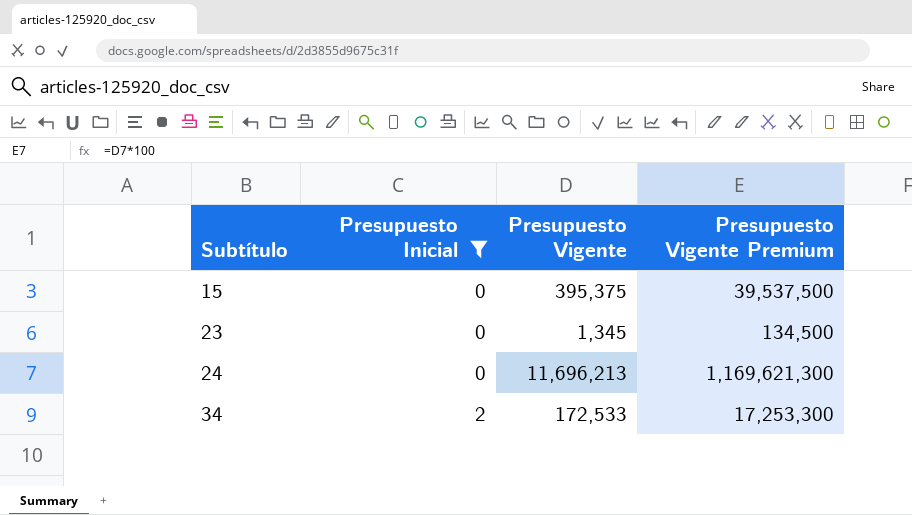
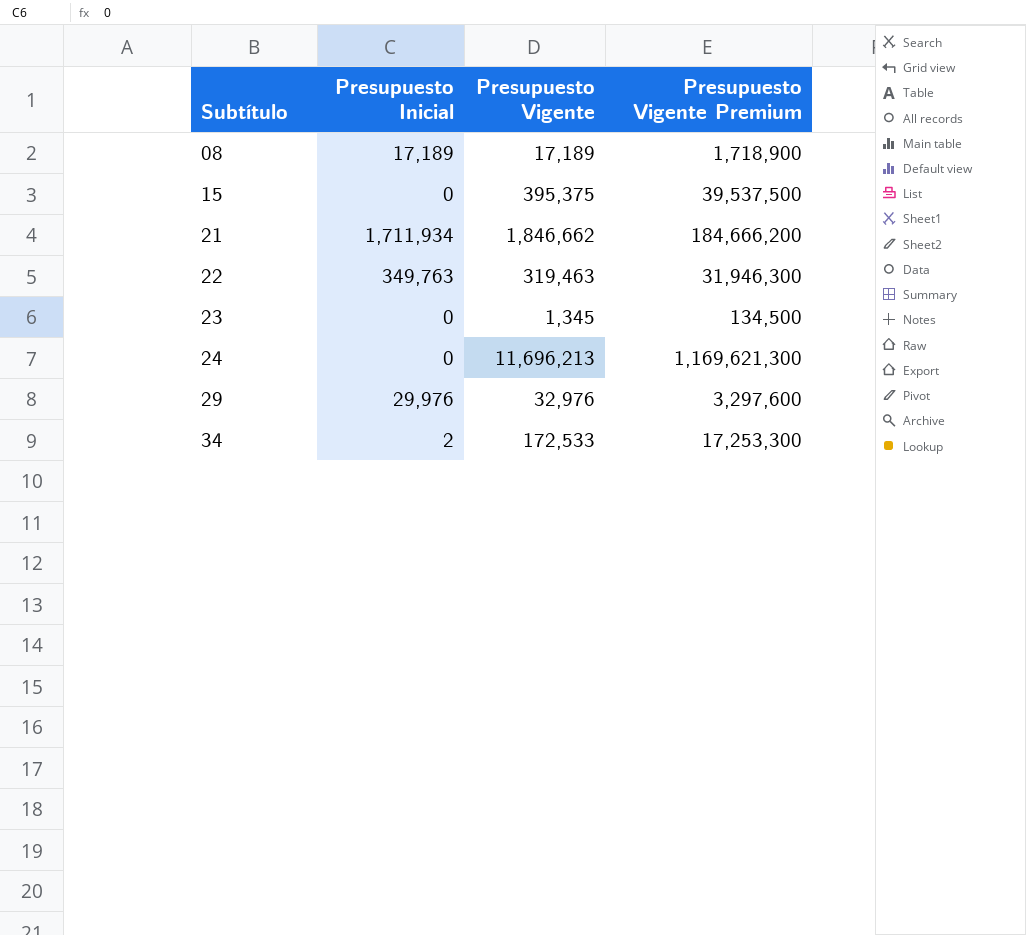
filter: Presupuesto Inicial <= 2 -> none

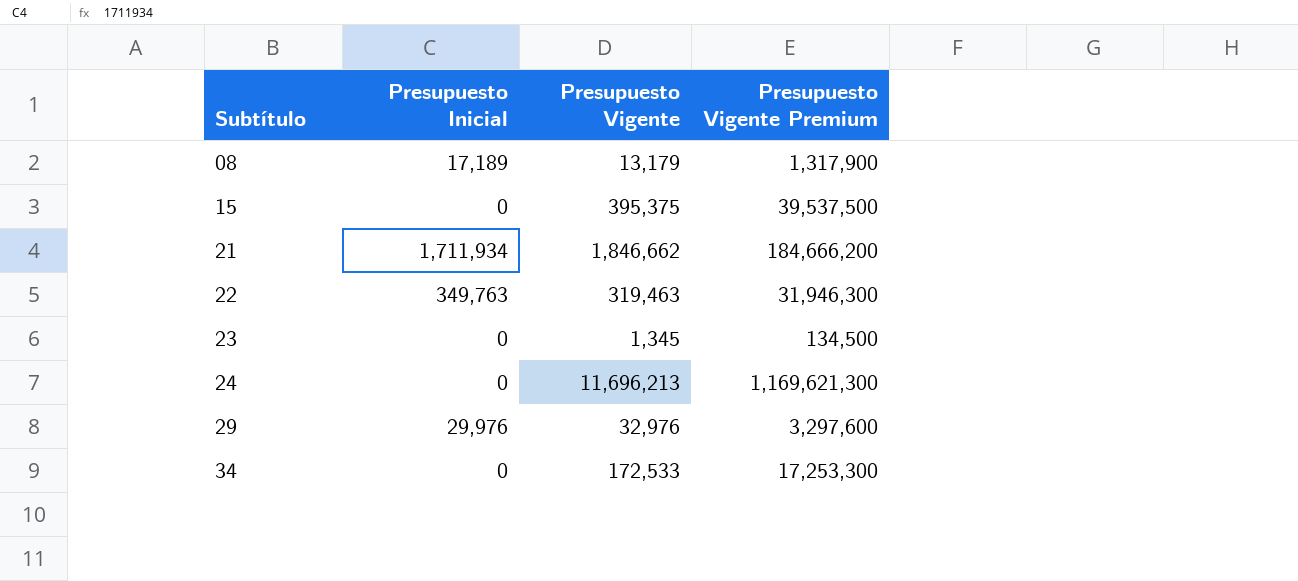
08 | Presupuesto Vigente: 17,189 -> 13,179
08 | Presupuesto Vigente Premium: 1,718,900 -> 1,317,900
34 | Presupuesto Inicial: 2 -> 0

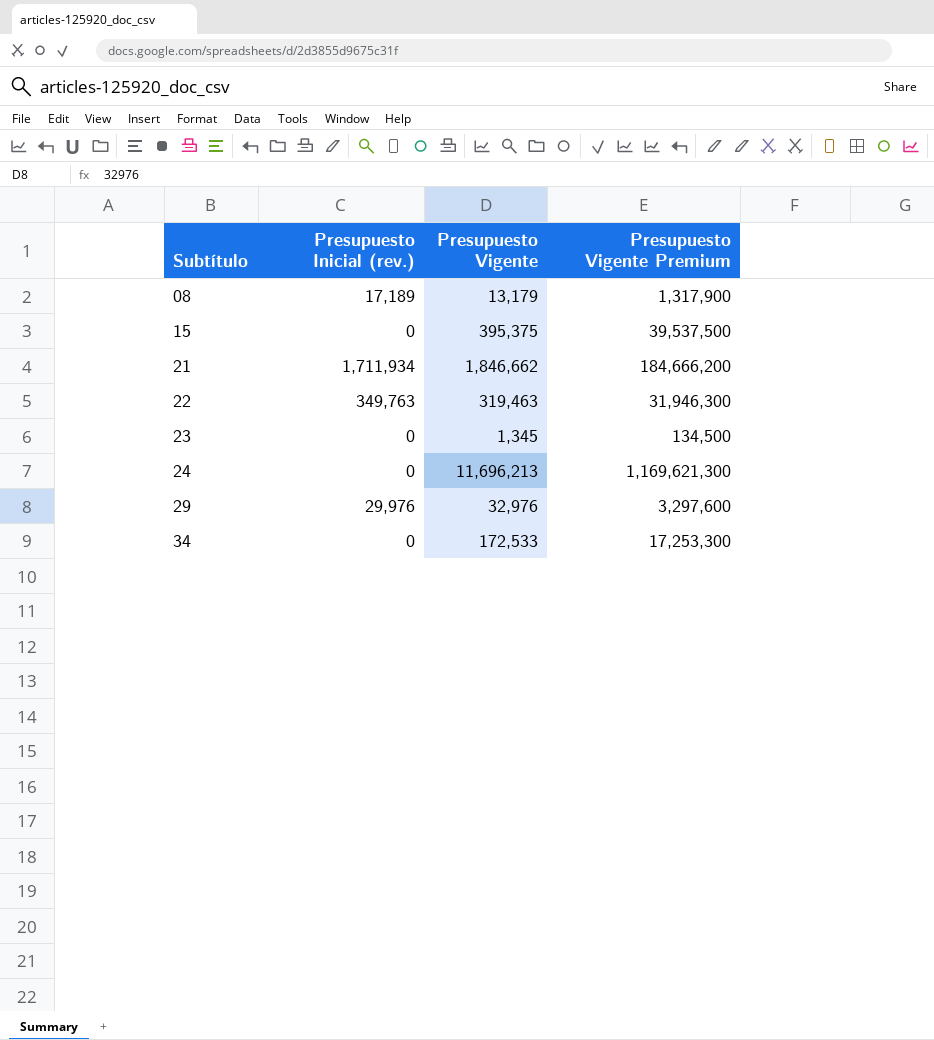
column name: Presupuesto Inicial -> Presupuesto Inicial (rev.)

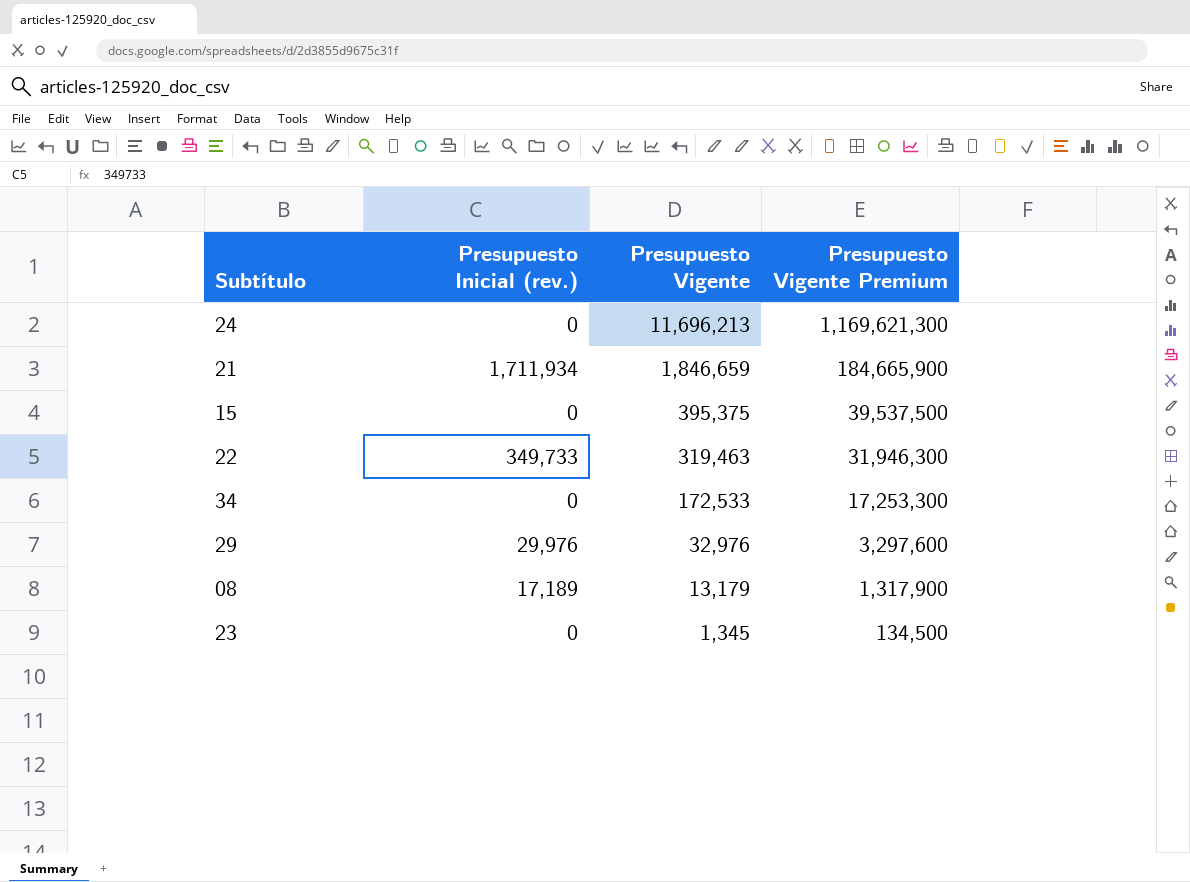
row order: Subtítulo ascending -> Presupuesto Vigente descending
21 | Presupuesto Vigente: 1,846,662 -> 1,846,659
21 | Presupuesto Vigente Premium: 184,666,200 -> 184,665,900
22 | Presupuesto Inicial (rev.): 349,763 -> 349,733

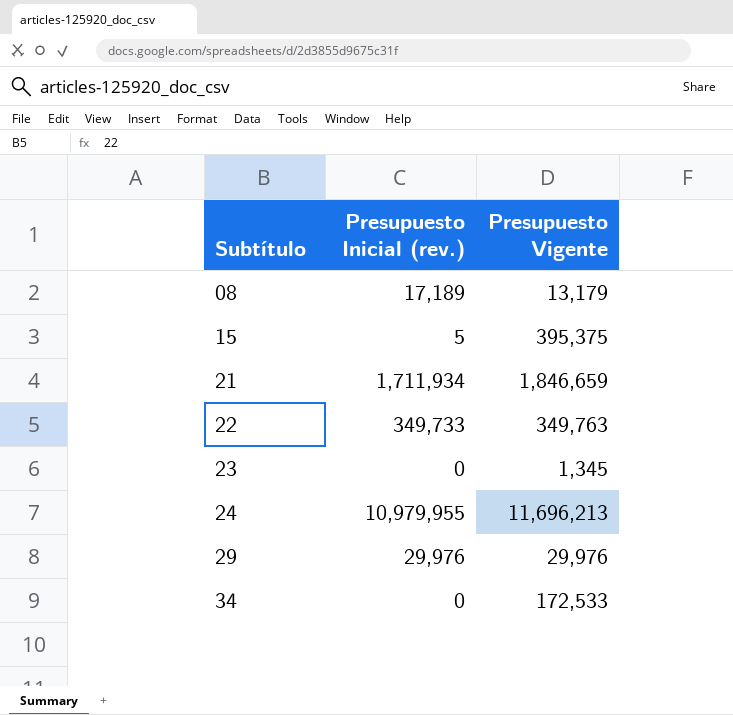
row order: Presupuesto Vigente descending -> Subtítulo ascending
column Presupuesto Vigente Premium | formula: [Presupuesto Vigente] * 100 -> none
15 | Presupuesto Inicial (rev.): 0 -> 5
22 | Presupuesto Vigente: 319,463 -> 349,763
24 | Presupuesto Inicial (rev.): 0 -> 10,979,955
29 | Presupuesto Vigente: 32,976 -> 29,976

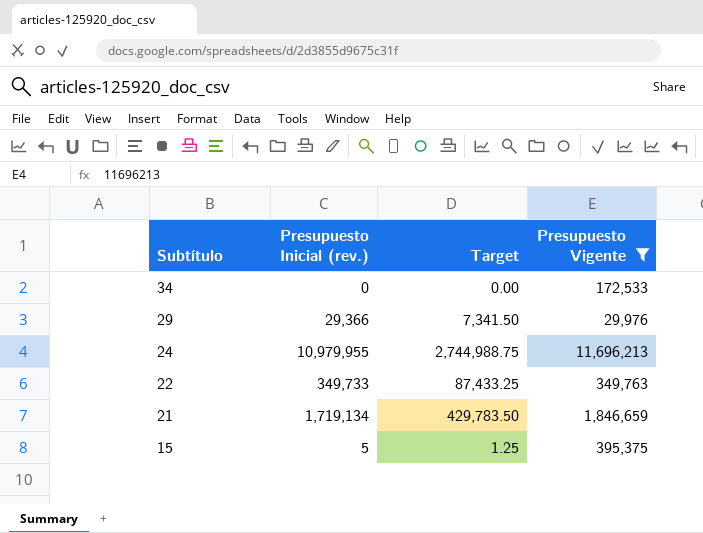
filter: none -> Presupuesto Vigente >= 29,976
row order: Subtítulo ascending -> Subtítulo descending
column Target | formula: none -> [Presupuesto Inicial (rev.)] * 0.25
29 | Presupuesto Inicial (rev.): 29,976 -> 29,366
21 | Presupuesto Inicial (rev.): 1,711,934 -> 1,719,134

